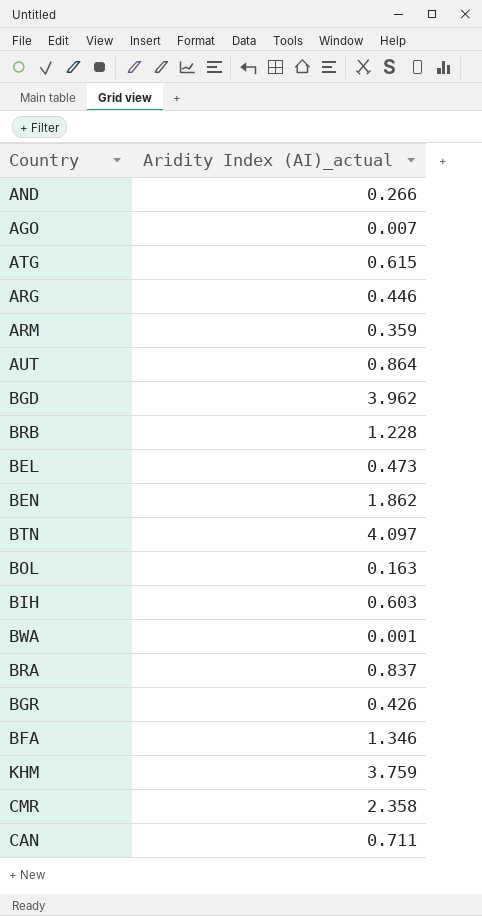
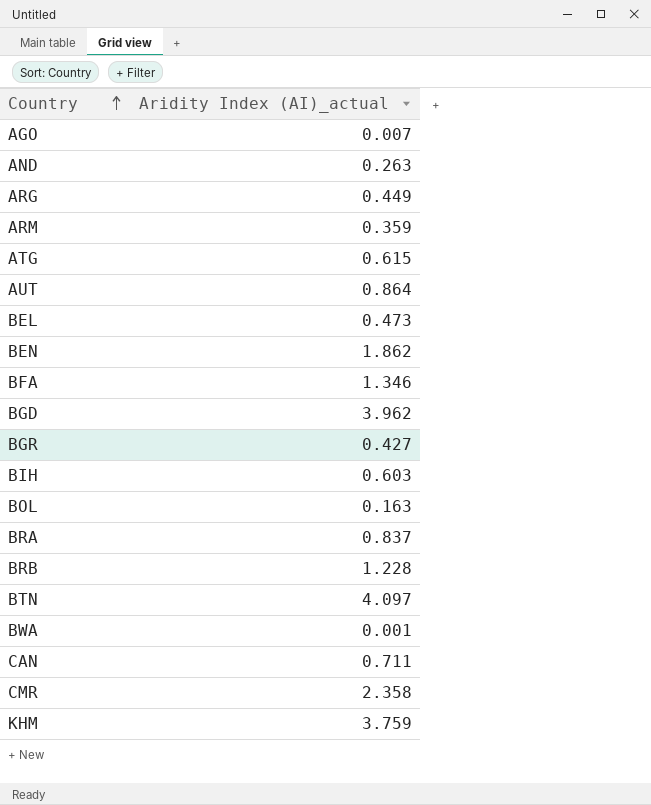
row order: none -> Country ascending
AND | Aridity Index (AI)_actual: 0.266 -> 0.263
ARG | Aridity Index (AI)_actual: 0.446 -> 0.449
BGR | Aridity Index (AI)_actual: 0.426 -> 0.427

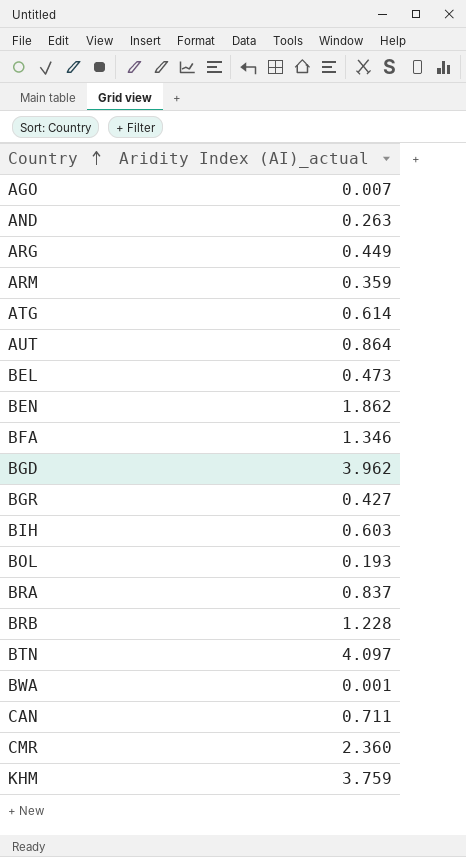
ATG | Aridity Index (AI)_actual: 0.615 -> 0.614
BOL | Aridity Index (AI)_actual: 0.163 -> 0.193
CMR | Aridity Index (AI)_actual: 2.358 -> 2.360

